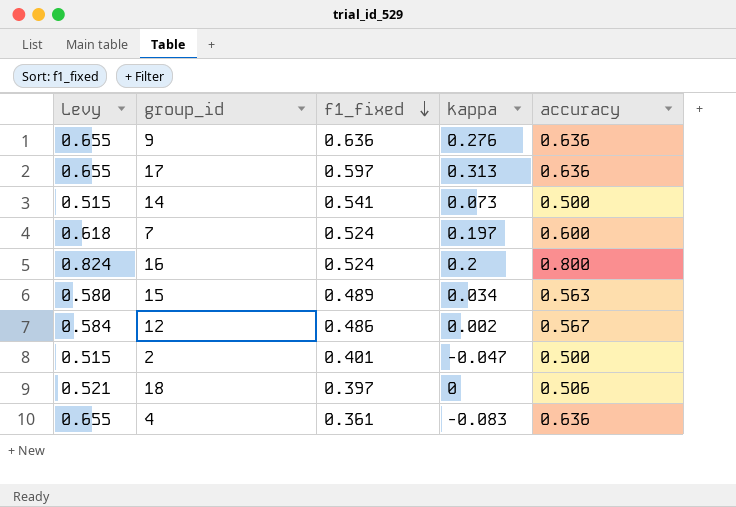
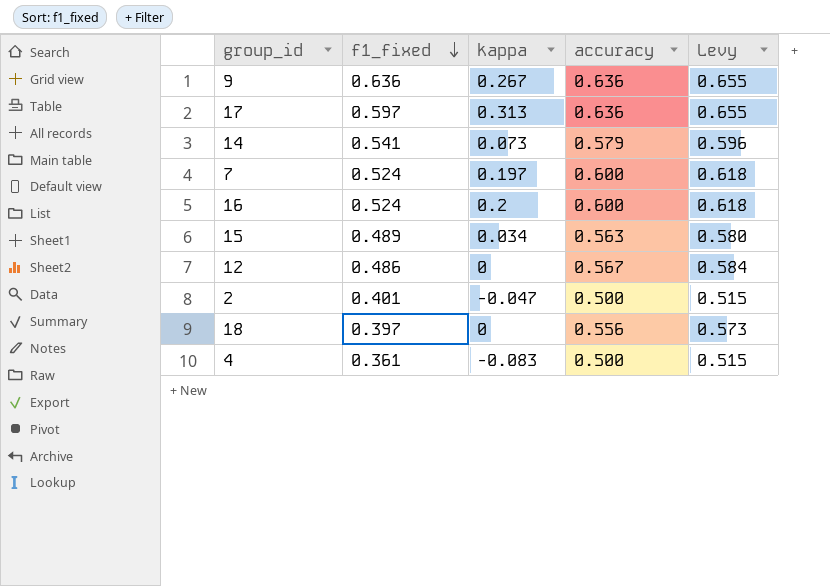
column Levy | position: 1 -> 5
9 | kappa: 0.276 -> 0.267
14 | accuracy: 0.500 -> 0.579
14 | Levy: 0.515 -> 0.596
16 | accuracy: 0.800 -> 0.600
16 | Levy: 0.824 -> 0.618
12 | kappa: 0.002 -> 0
18 | accuracy: 0.506 -> 0.556
18 | Levy: 0.521 -> 0.573
4 | accuracy: 0.636 -> 0.500
4 | Levy: 0.655 -> 0.515

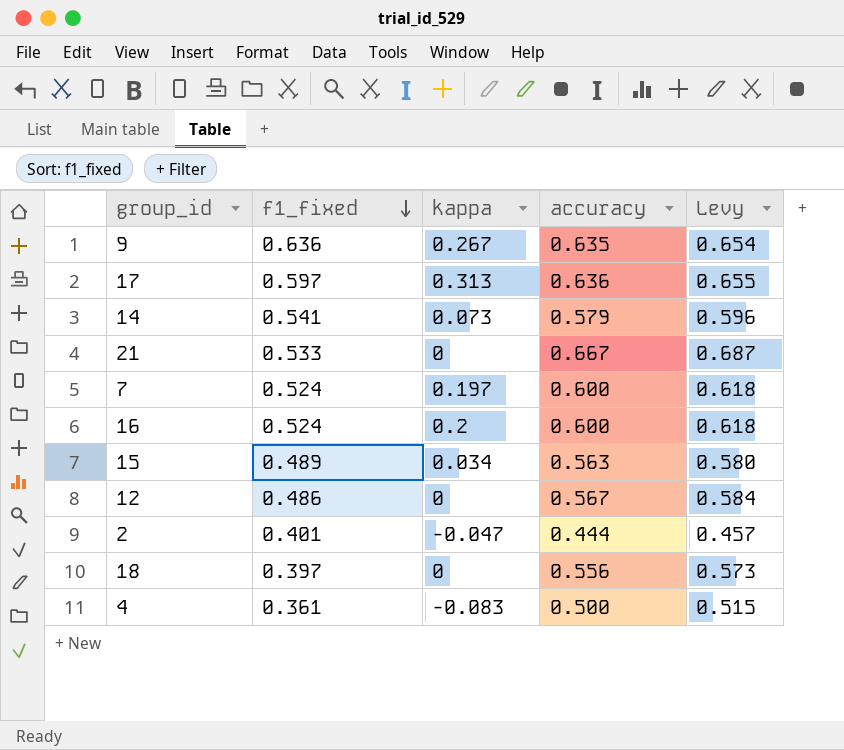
9 | accuracy: 0.636 -> 0.635
9 | Levy: 0.655 -> 0.654
row 21: none -> 0.533 | 0 | 0.667 | 0.687
2 | accuracy: 0.500 -> 0.444
2 | Levy: 0.515 -> 0.457

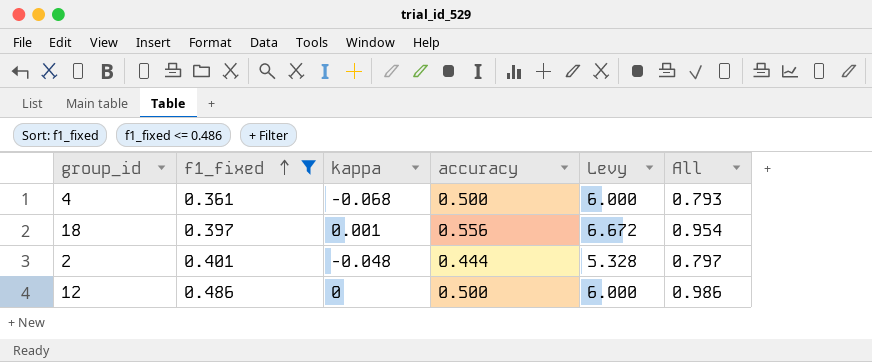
filter: none -> f1_fixed <= 0.486
row order: f1_fixed descending -> f1_fixed ascending
column Levy | formula: [accuracy] * 1.03 -> [accuracy] * 12
column All | formula: none -> [f1_fixed] + [kappa] + [accuracy]
4 | kappa: -0.083 -> -0.068
18 | kappa: 0 -> 0.001
2 | kappa: -0.047 -> -0.048
12 | accuracy: 0.567 -> 0.500

